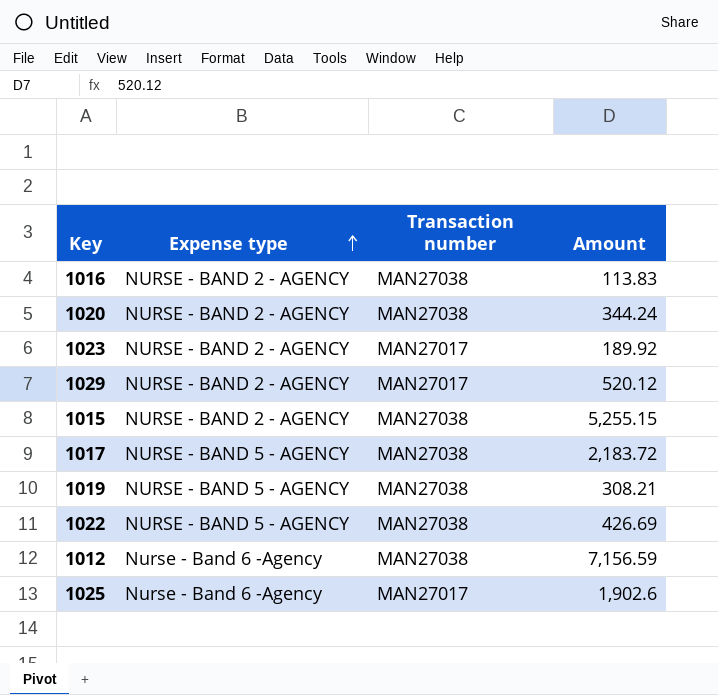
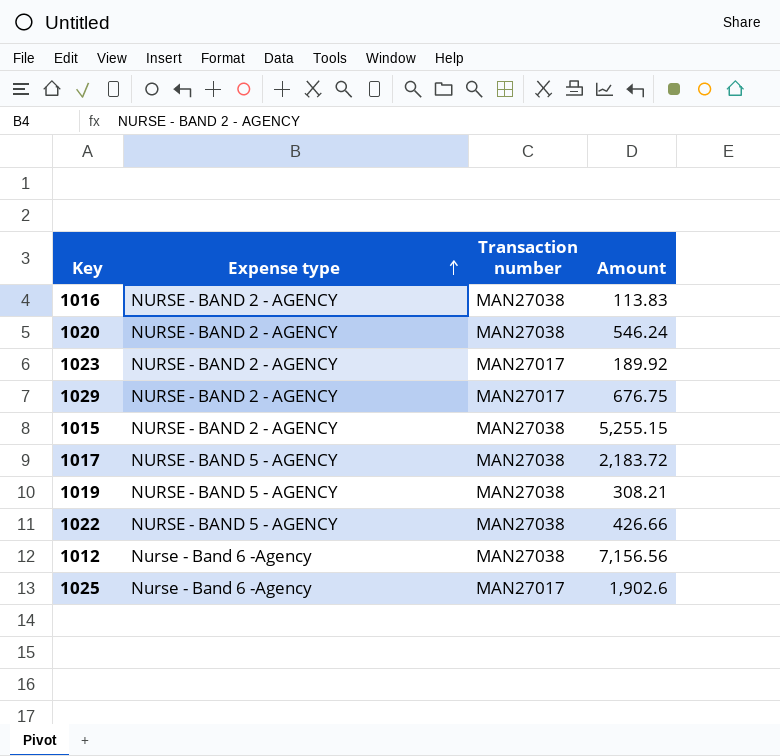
1020 | Amount: 344.24 -> 546.24
1029 | Amount: 520.12 -> 676.75
1022 | Amount: 426.69 -> 426.66
1012 | Amount: 7,156.59 -> 7,156.56

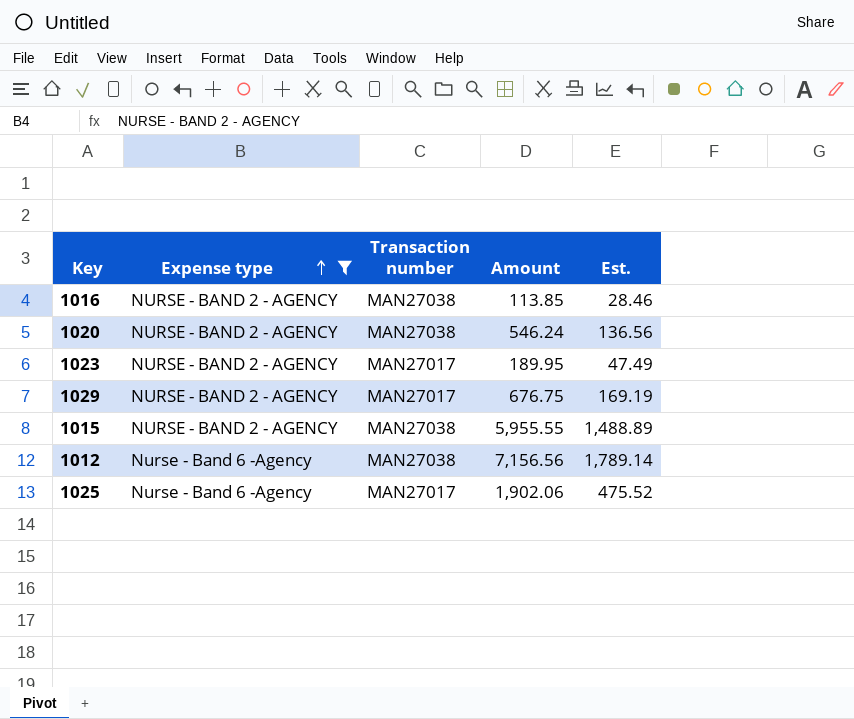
filter: none -> Expense type != NURSE - BAND 5 - AGENCY
column Est. | formula: none -> [Amount] * 0.25
1016 | Amount: 113.83 -> 113.85
1023 | Amount: 189.92 -> 189.95
1015 | Amount: 5,255.15 -> 5,955.55
1025 | Amount: 1,902.6 -> 1,902.06

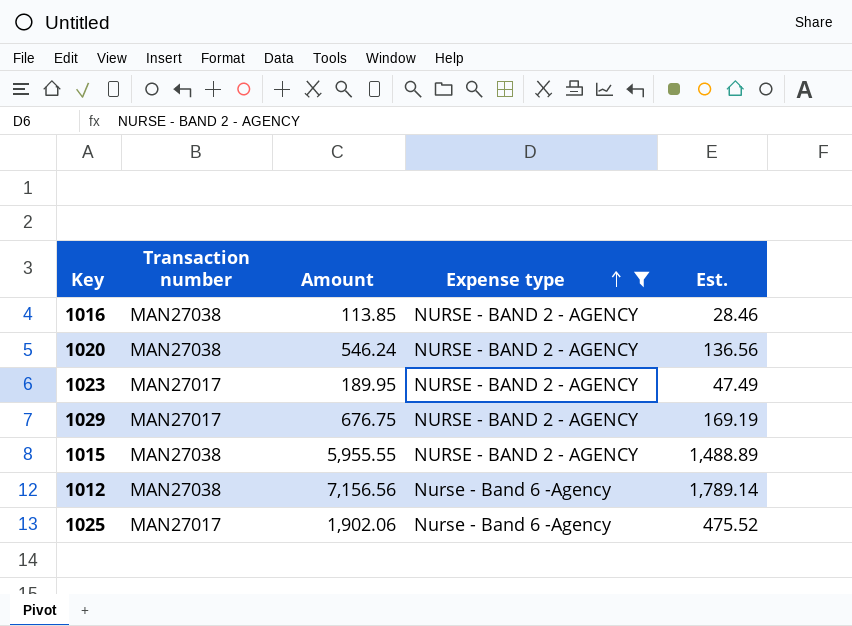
column Expense type | position: 2 -> 4

